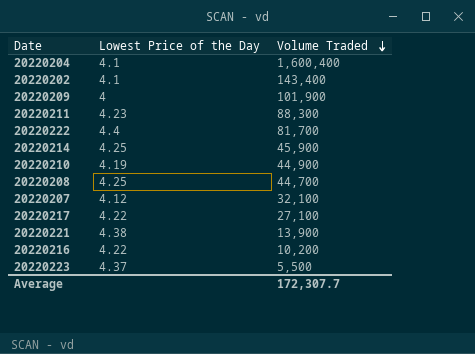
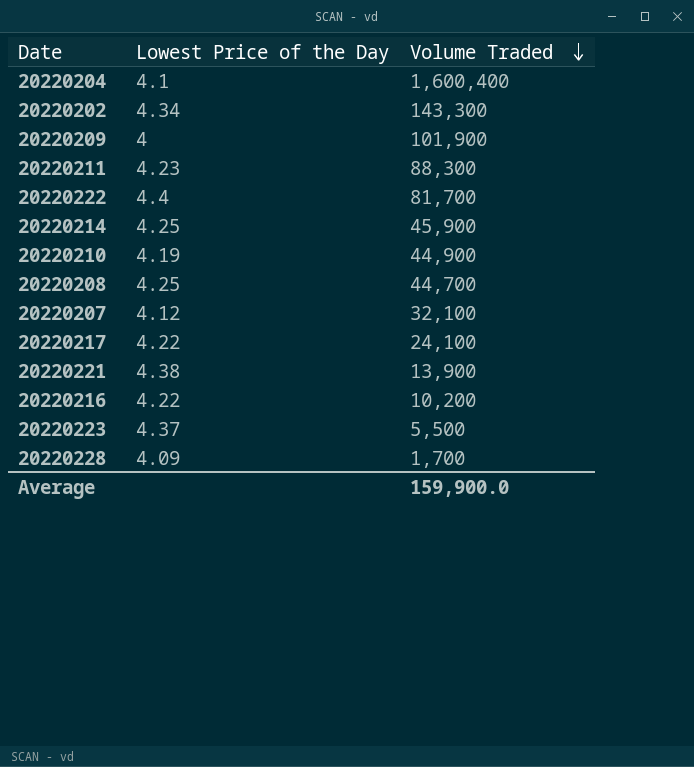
20220202 | Lowest Price of the Day: 4.1 -> 4.34
20220202 | Volume Traded: 143,400 -> 143,300
20220217 | Volume Traded: 27,100 -> 24,100
row 20220228: none -> 4.09 | 1,700
Average | Volume Traded: 172,307.7 -> 159,900.0

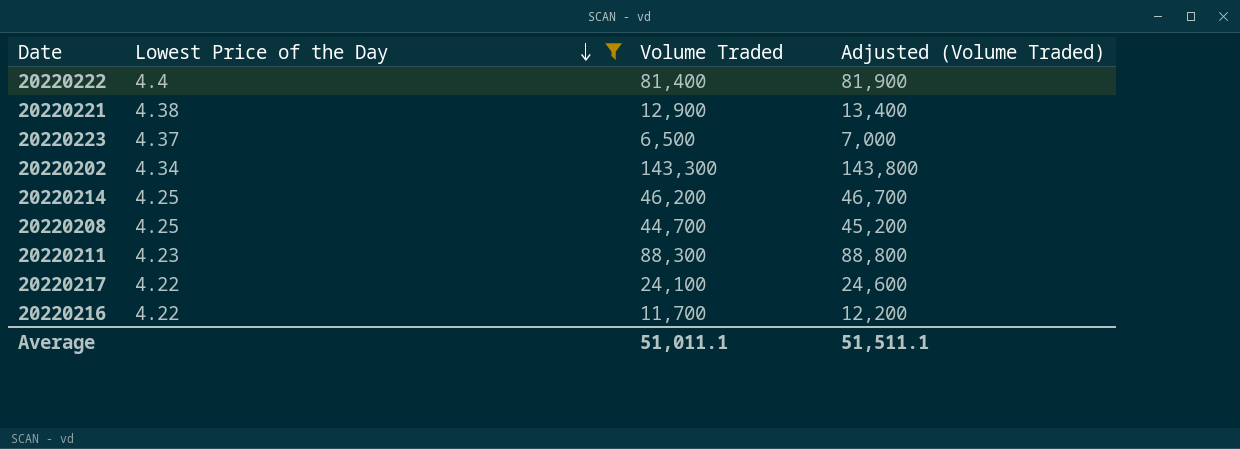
filter: none -> Lowest Price of the Day >= 4.22
row order: Volume Traded descending -> Lowest Price of the Day descending
column Adjusted (Volume Traded) | formula: none -> [Volume Traded] + 500
20220222 | Volume Traded: 81,700 -> 81,400
20220221 | Volume Traded: 13,900 -> 12,900
20220223 | Volume Traded: 5,500 -> 6,500
20220214 | Volume Traded: 45,900 -> 46,200
20220216 | Volume Traded: 10,200 -> 11,700
Average | Volume Traded: 159,900.0 -> 51,011.1

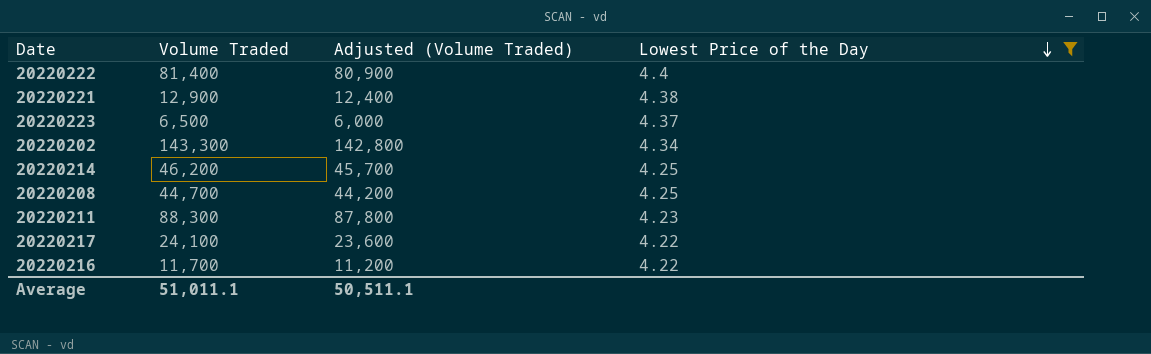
column Adjusted (Volume Traded) | formula: [Volume Traded] + 500 -> [Volume Traded] - 500
column Lowest Price of the Day | position: 2 -> 4
Average | Adjusted (Volume Traded): 51,511.1 -> 50,511.1

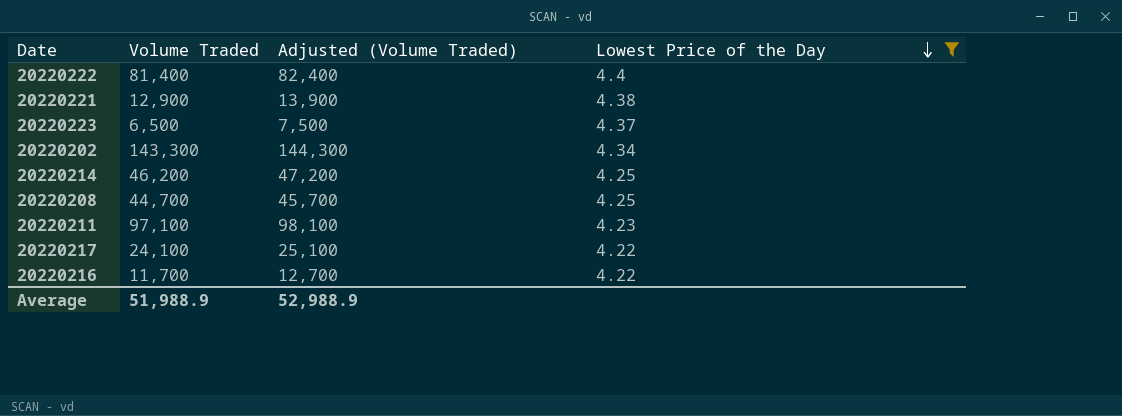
column Adjusted (Volume Traded) | formula: [Volume Traded] - 500 -> [Volume Traded] + 1000
20220211 | Volume Traded: 88,300 -> 97,100
Average | Volume Traded: 51,011.1 -> 51,988.9
Average | Adjusted (Volume Traded): 50,511.1 -> 52,988.9

